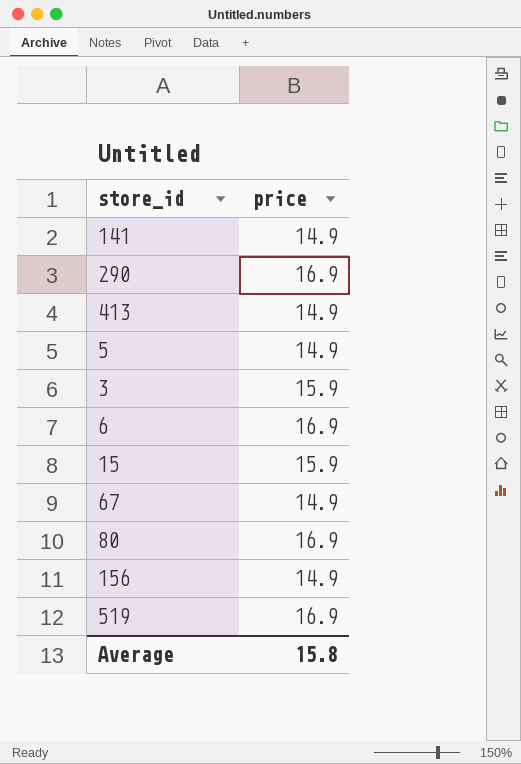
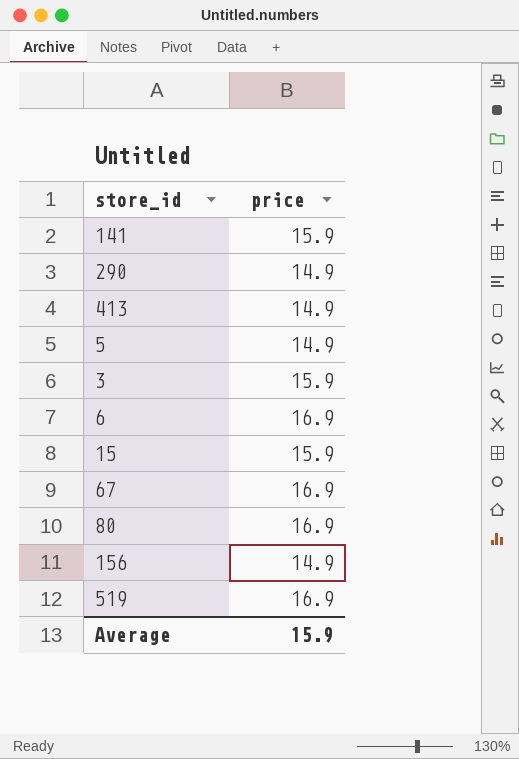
141 | price: 14.9 -> 15.9
290 | price: 16.9 -> 14.9
67 | price: 14.9 -> 16.9
Average | price: 15.8 -> 15.9

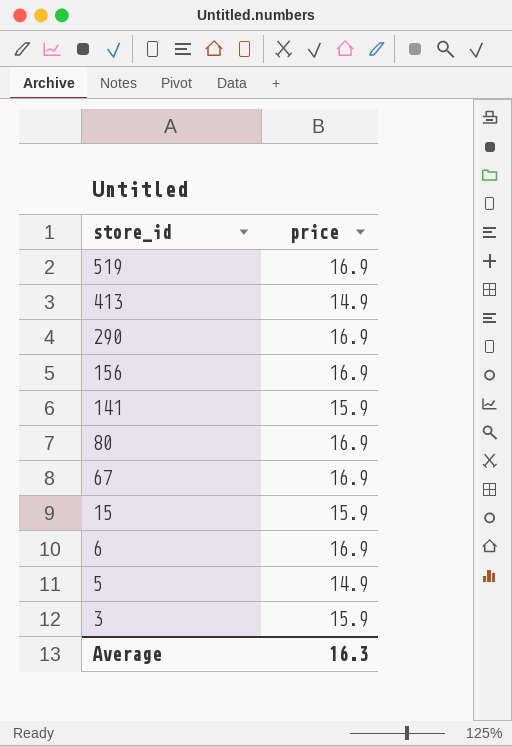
row order: none -> store_id descending
290 | price: 14.9 -> 16.9
156 | price: 14.9 -> 16.9
Average | price: 15.9 -> 16.3

